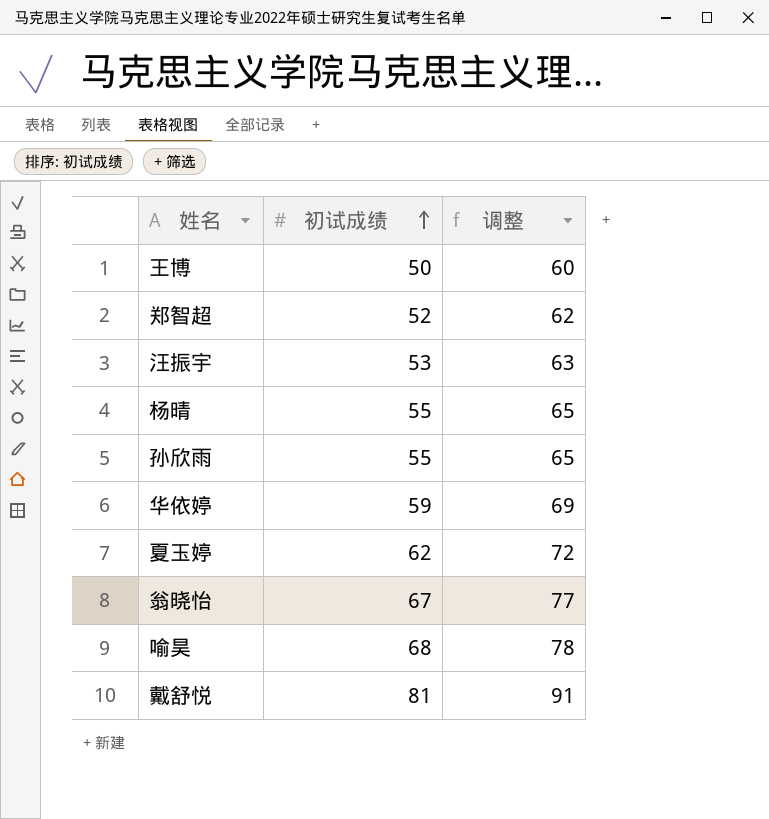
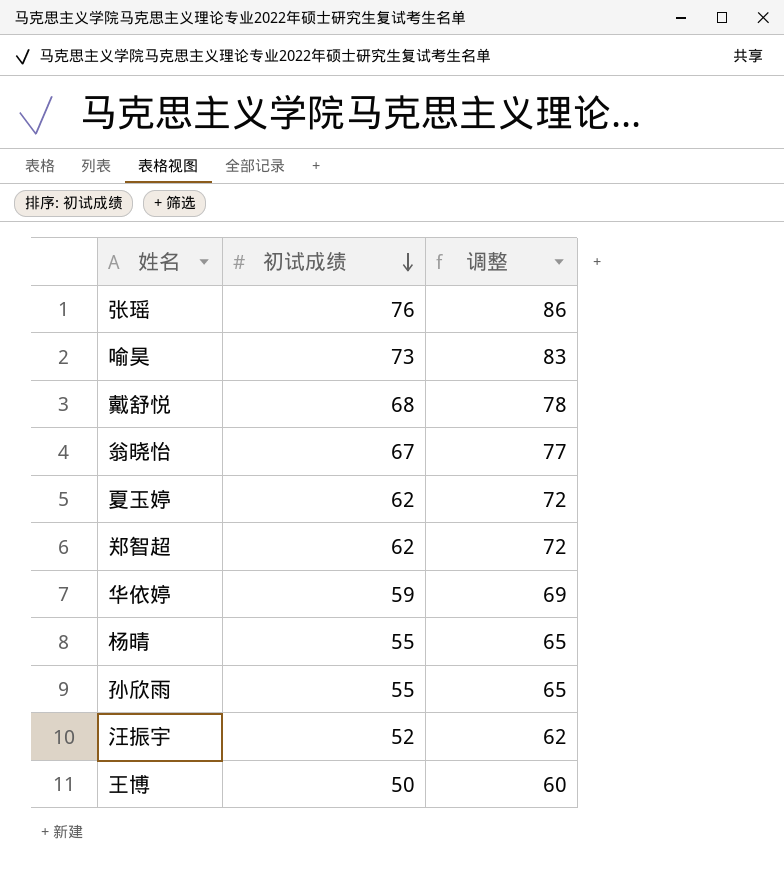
row order: 初试成绩 ascending -> 初试成绩 descending
row 张瑶: none -> 76 | 86
喻昊 | 初试成绩: 68 -> 73
喻昊 | 调整: 78 -> 83
戴舒悦 | 初试成绩: 81 -> 68
戴舒悦 | 调整: 91 -> 78
郑智超 | 初试成绩: 52 -> 62
郑智超 | 调整: 62 -> 72
汪振宇 | 初试成绩: 53 -> 52
汪振宇 | 调整: 63 -> 62

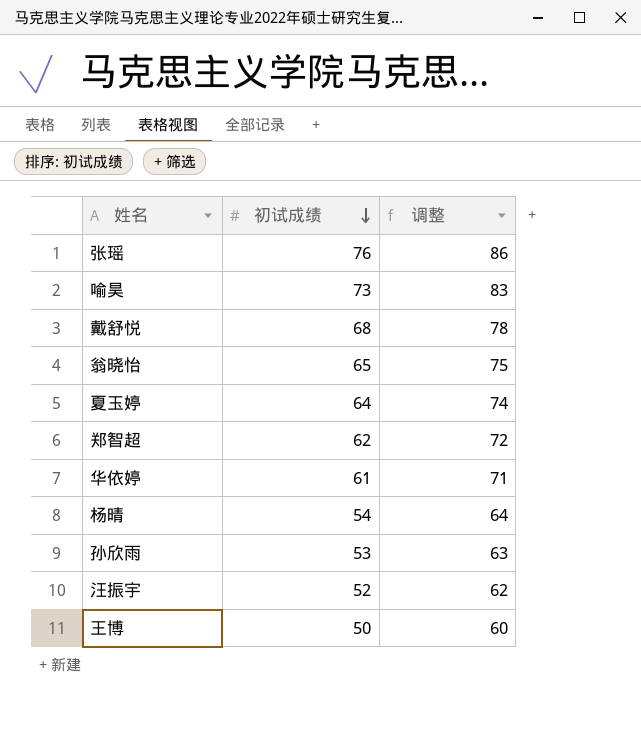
翁晓怡 | 初试成绩: 67 -> 65
翁晓怡 | 调整: 77 -> 75
夏玉婷 | 初试成绩: 62 -> 64
夏玉婷 | 调整: 72 -> 74
华依婷 | 初试成绩: 59 -> 61
华依婷 | 调整: 69 -> 71
杨晴 | 初试成绩: 55 -> 54
杨晴 | 调整: 65 -> 64
孙欣雨 | 初试成绩: 55 -> 53
孙欣雨 | 调整: 65 -> 63

